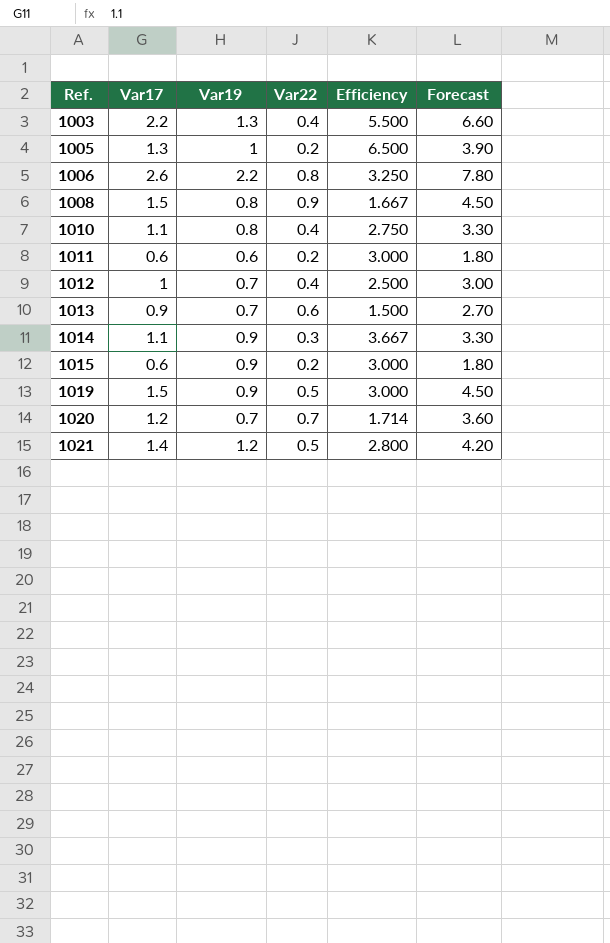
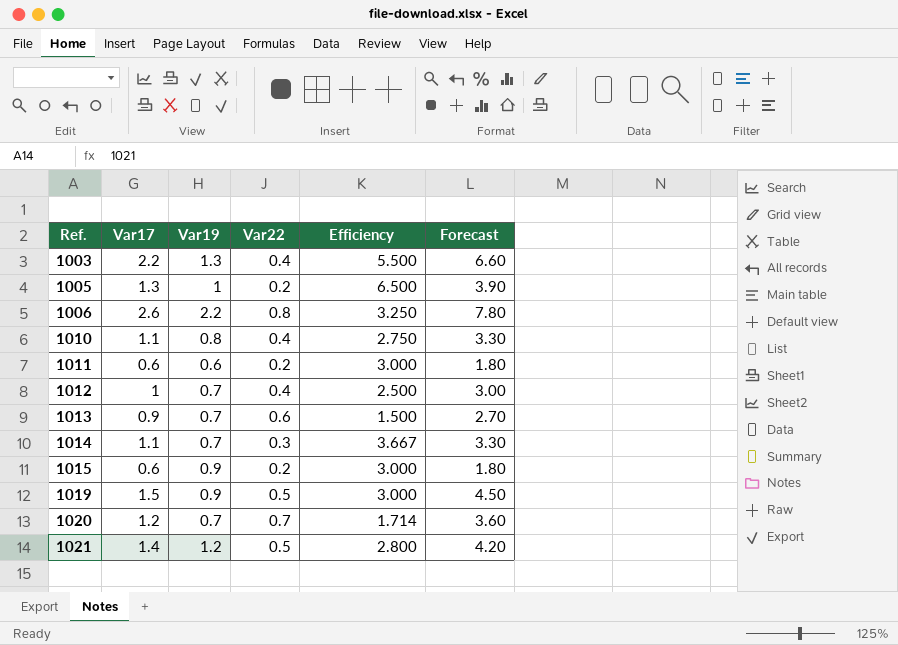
row 1008: 1.5 | 0.8 | 0.9 | 1.667 | 4.50 -> none
1014 | Var19: 0.9 -> 0.7

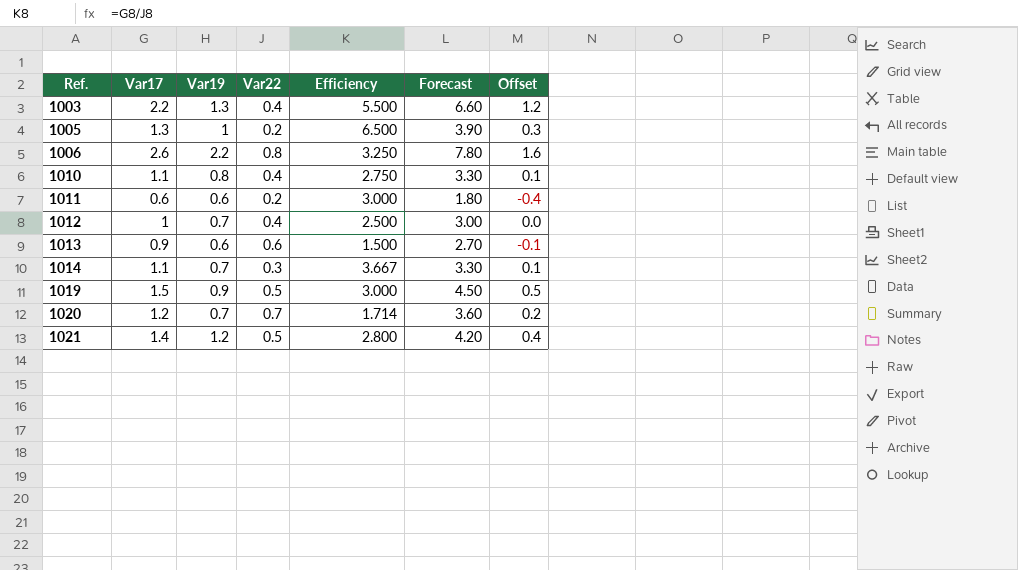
column Offset | formula: none -> [Var17] - 1
row 1015: 0.6 | 0.9 | 0.2 | 3.000 | 1.80 -> none
1013 | Var19: 0.7 -> 0.6

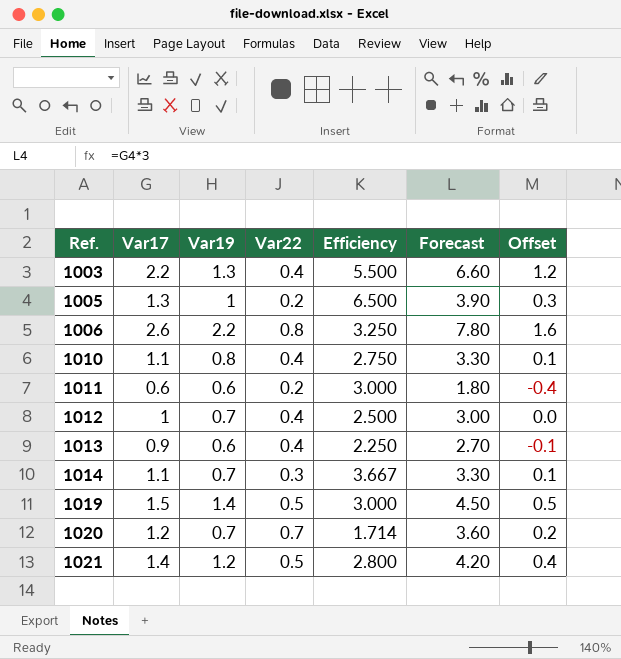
1013 | Var22: 0.6 -> 0.4
1013 | Efficiency: 1.500 -> 2.250
1019 | Var19: 0.9 -> 1.4

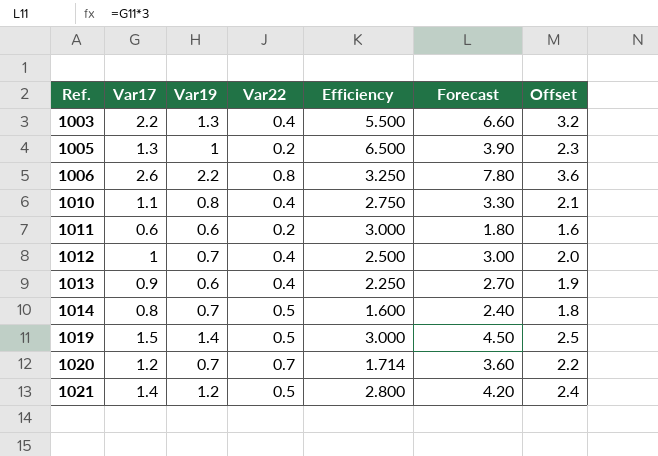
column Offset | formula: [Var17] - 1 -> [Var17] + 1
1014 | Var17: 1.1 -> 0.8
1014 | Var22: 0.3 -> 0.5
1014 | Efficiency: 3.667 -> 1.600
1014 | Forecast: 3.30 -> 2.40

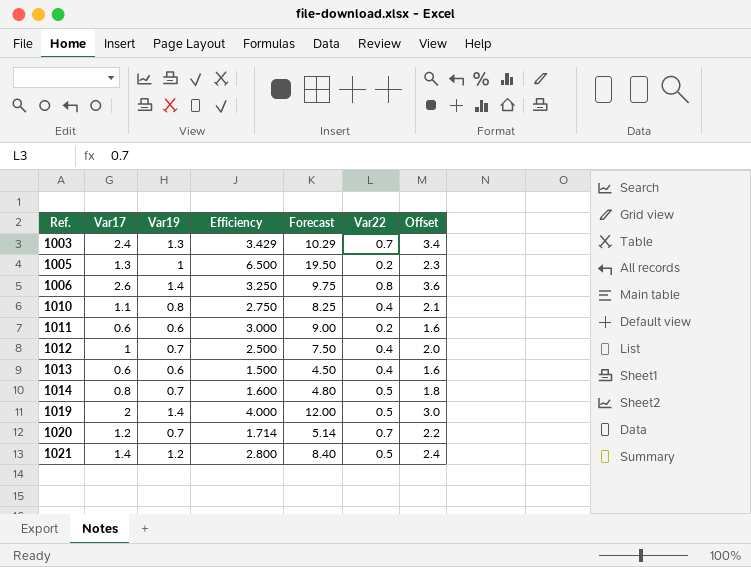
column Forecast | formula: [Var17] * 3 -> [Efficiency] * 3
column Var22 | position: 4 -> 6
1003 | Var17: 2.2 -> 2.4
1003 | Efficiency: 5.500 -> 3.429
1003 | Var22: 0.4 -> 0.7
1003 | Offset: 3.2 -> 3.4
1006 | Var19: 2.2 -> 1.4
1013 | Var17: 0.9 -> 0.6
1013 | Efficiency: 2.250 -> 1.500
1013 | Offset: 1.9 -> 1.6
1019 | Var17: 1.5 -> 2
1019 | Efficiency: 3.000 -> 4.000
1019 | Offset: 2.5 -> 3.0

